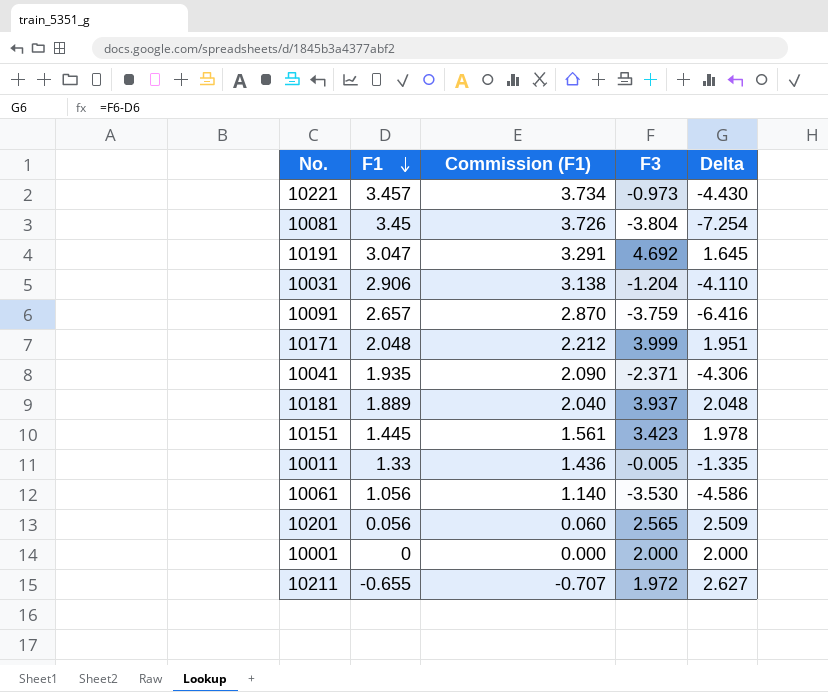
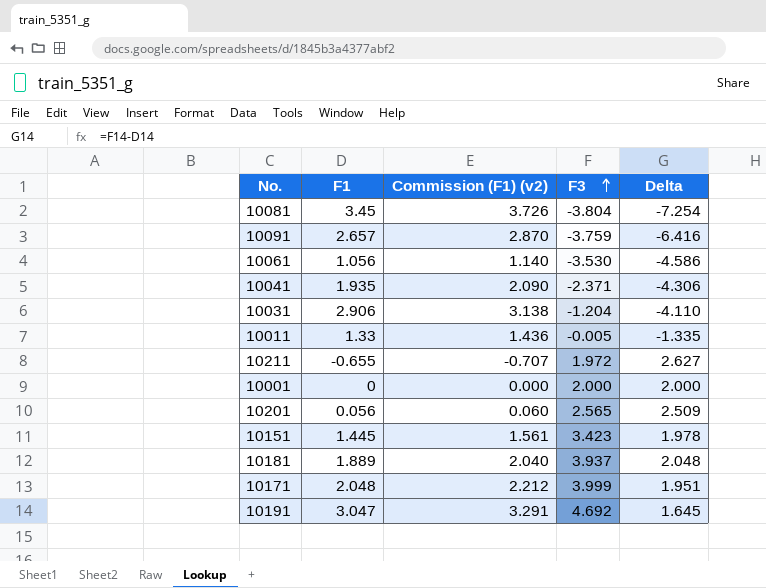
row order: F1 descending -> F3 ascending
column name: Commission (F1) -> Commission (F1) (v2)
row 10221: 3.457 | 3.734 | -0.973 | -4.430 -> none

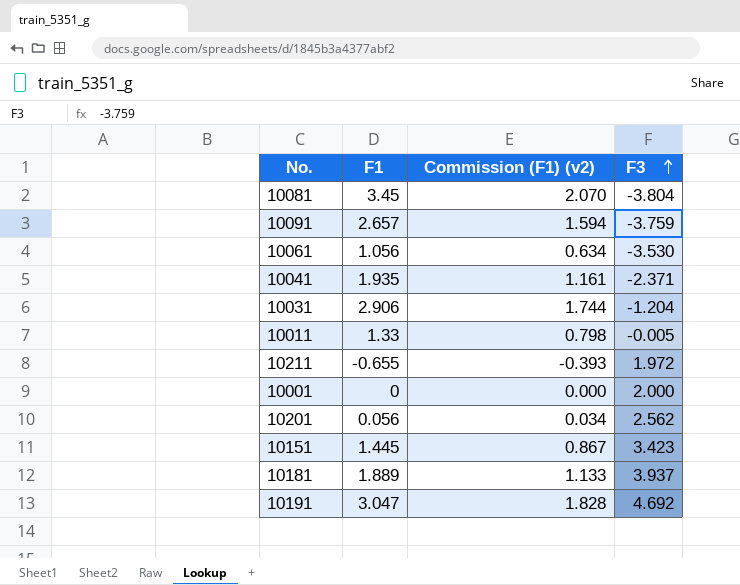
column Delta | formula: [F3] - [F1] -> none
column Commission (F1) (v2) | formula: [F1] * 1.08 -> [F1] * 0.6
row 10171: 2.048 | 2.212 | 3.999 | 1.951 -> none
10201 | F3: 2.565 -> 2.562

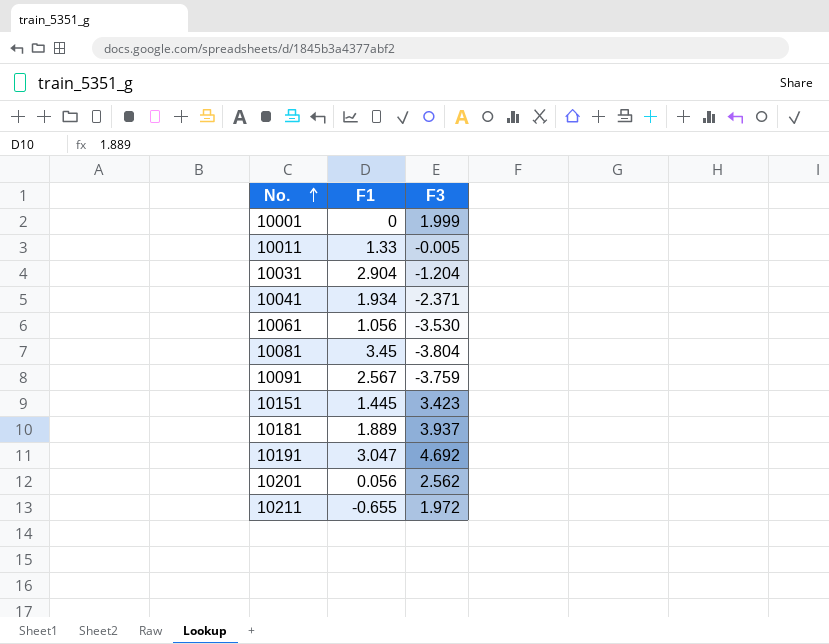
row order: F3 ascending -> No. ascending
column Commission (F1) (v2) | formula: [F1] * 0.6 -> none
10001 | F3: 2.000 -> 1.999
10031 | F1: 2.906 -> 2.904
10041 | F1: 1.935 -> 1.934
10091 | F1: 2.657 -> 2.567

